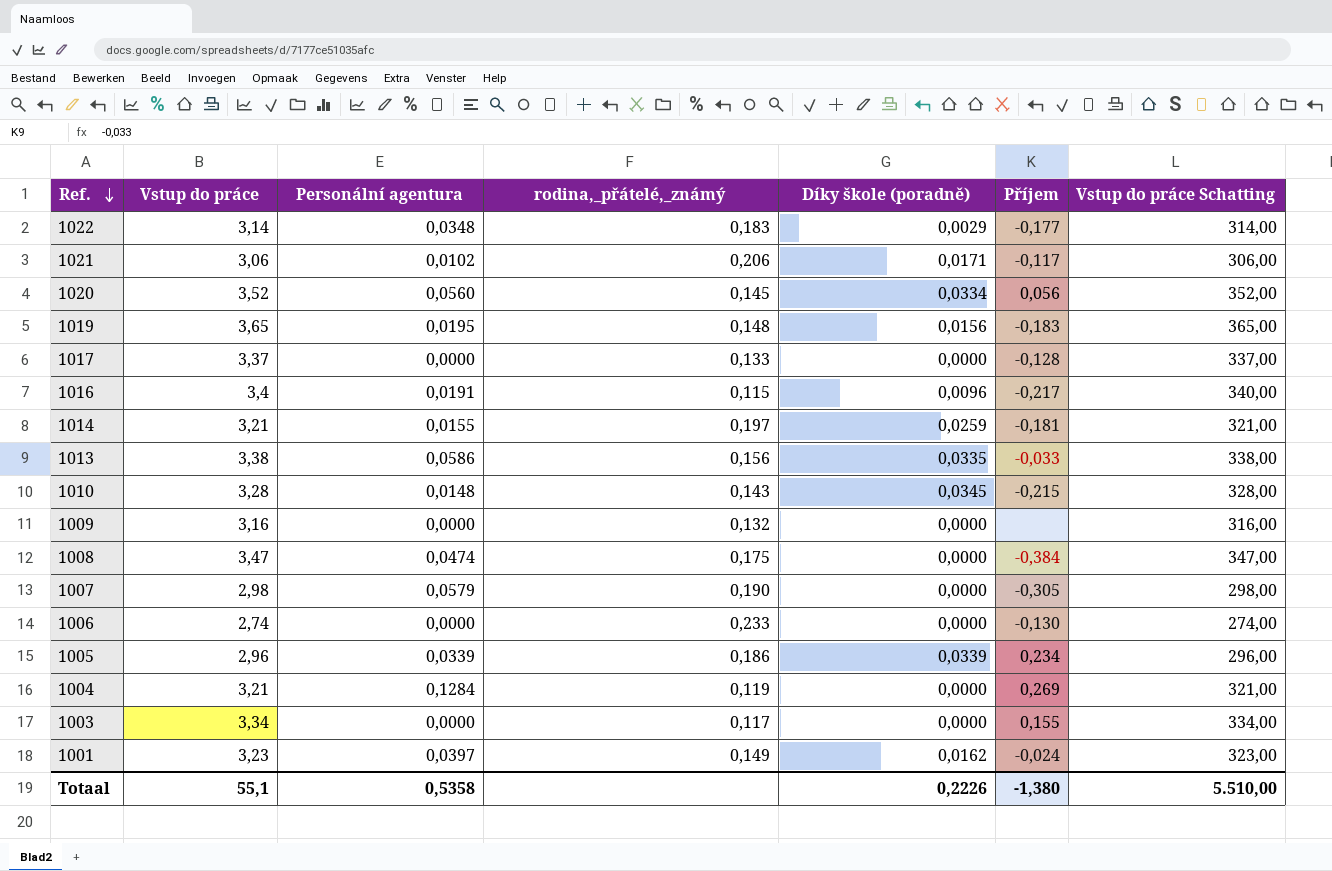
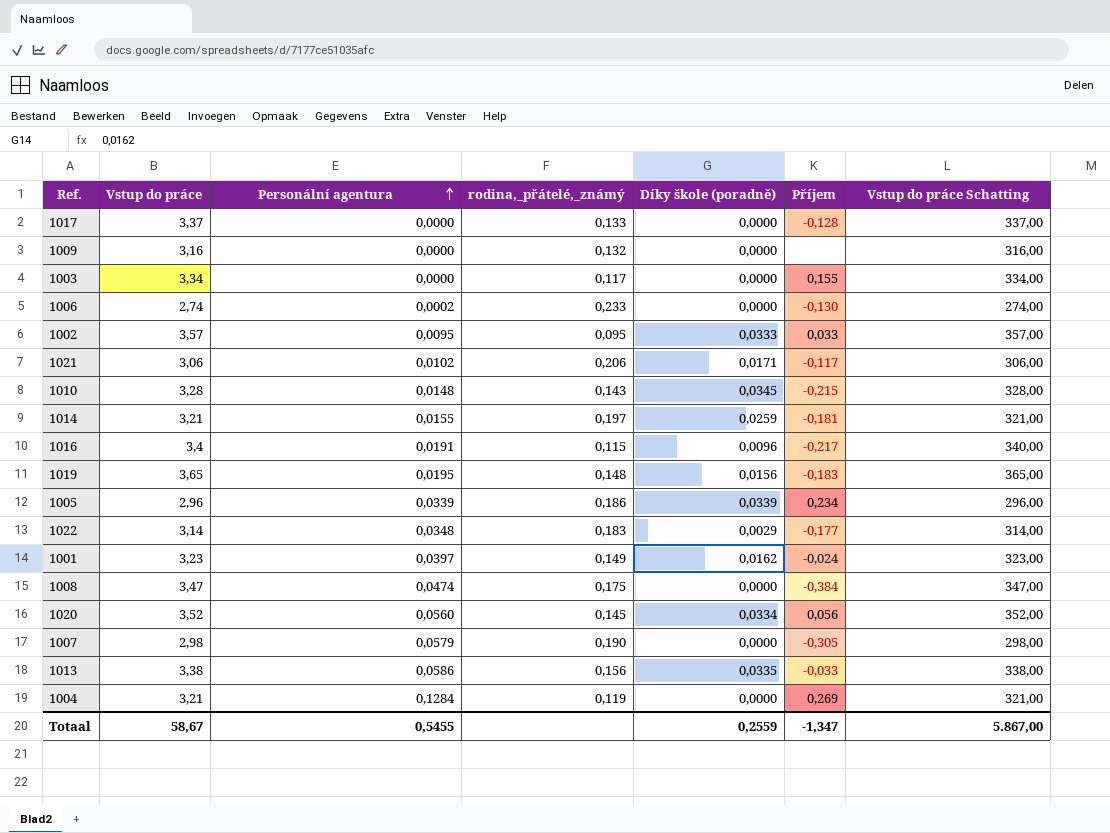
row order: Ref. descending -> Personální agentura ascending
1006 | Personální agentura: 0,0000 -> 0,0002
row 1002: none -> 3,57 | 0,0095 | 0,095 | 0,0333 | 0,033 | 357,00
Totaal | Vstup do práce: 55,1 -> 58,67
Totaal | Personální agentura: 0,5358 -> 0,5455
Totaal | Díky škole (poradně): 0,2226 -> 0,2559
Totaal | Příjem: -1,380 -> -1,347
Totaal | Vstup do práce Schatting: 5.510,00 -> 5.867,00

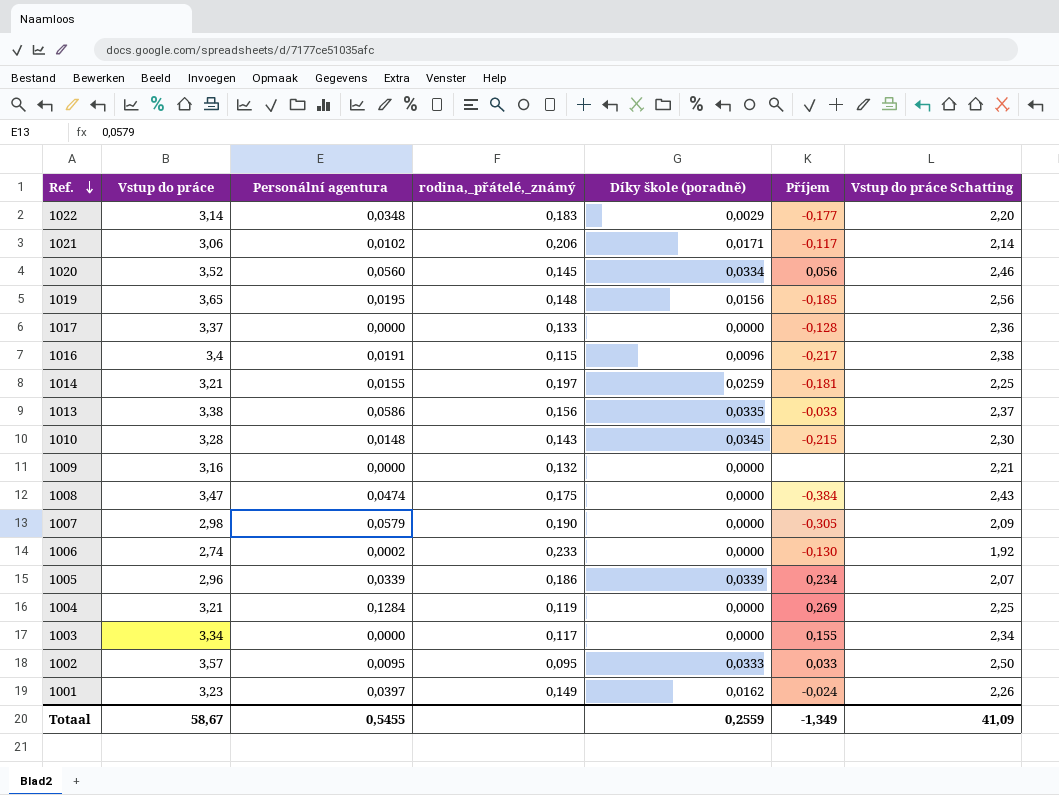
row order: Personální agentura ascending -> Ref. descending
column Vstup do práce Schatting | formula: [Vstup do práce] * 100 -> [Vstup do práce] * 0,7
1019 | Příjem: -0,183 -> -0,185
Totaal | Příjem: -1,347 -> -1,349
Totaal | Vstup do práce Schatting: 5.867,00 -> 41,09

